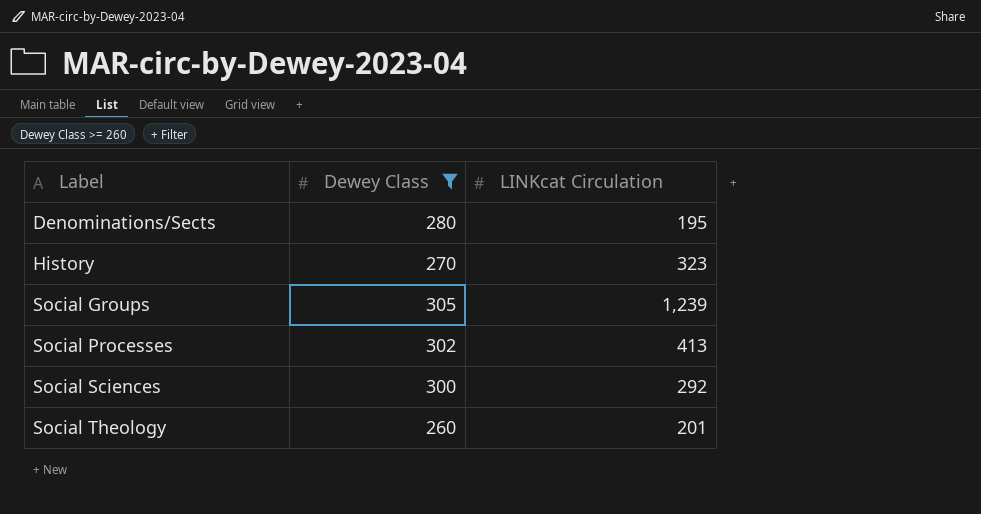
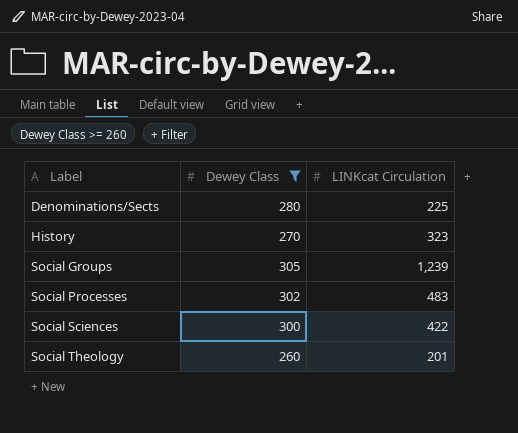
Denominations/Sects | LINKcat Circulation: 195 -> 225
Social Processes | LINKcat Circulation: 413 -> 483
Social Sciences | LINKcat Circulation: 292 -> 422

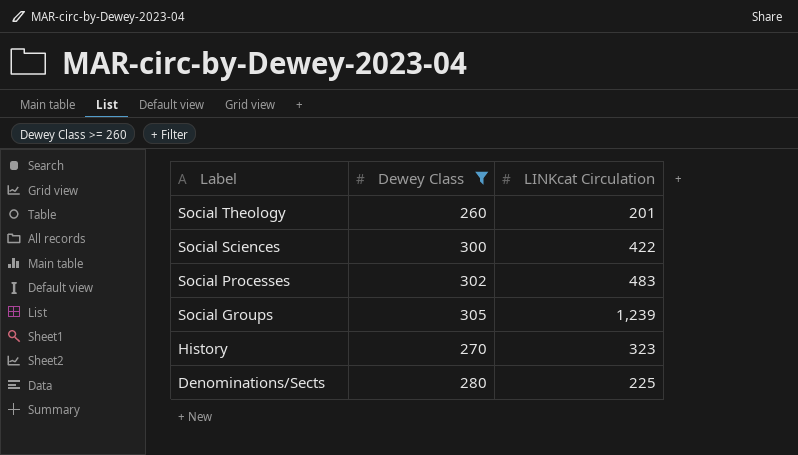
row order: Label ascending -> Label descending

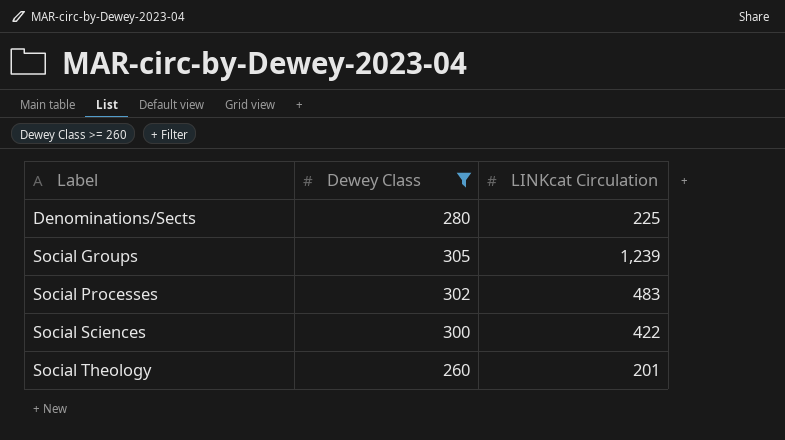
row order: Label descending -> Label ascending
row History: 270 | 323 -> none

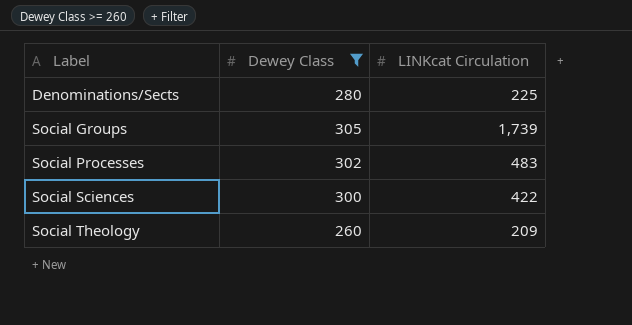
Social Groups | LINKcat Circulation: 1,239 -> 1,739
Social Theology | LINKcat Circulation: 201 -> 209

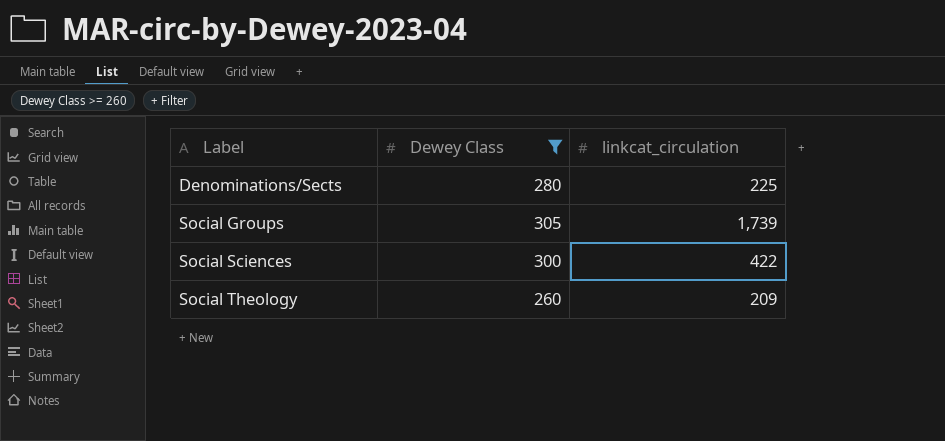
column name: LINKcat Circulation -> linkcat_circulation
row Social Processes: 302 | 483 -> none

